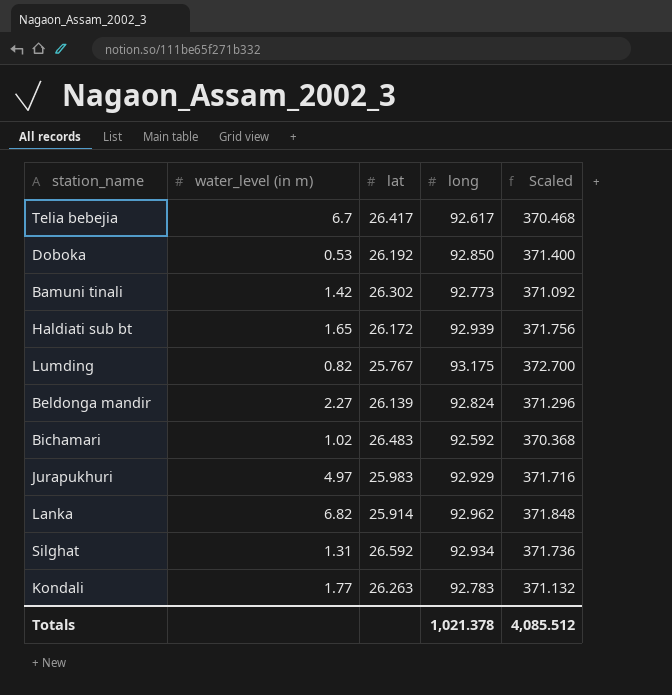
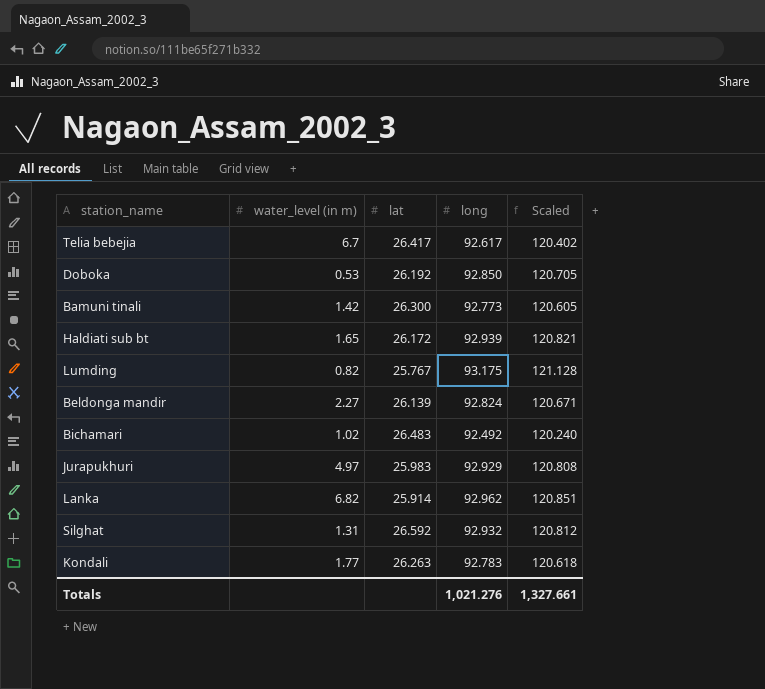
column Scaled | formula: [long] * 4 -> [long] * 1.3
Bamuni tinali | lat: 26.302 -> 26.300
Bichamari | long: 92.592 -> 92.492
Silghat | long: 92.934 -> 92.932
Totals | long: 1,021.378 -> 1,021.276
Totals | Scaled: 4,085.512 -> 1,327.661

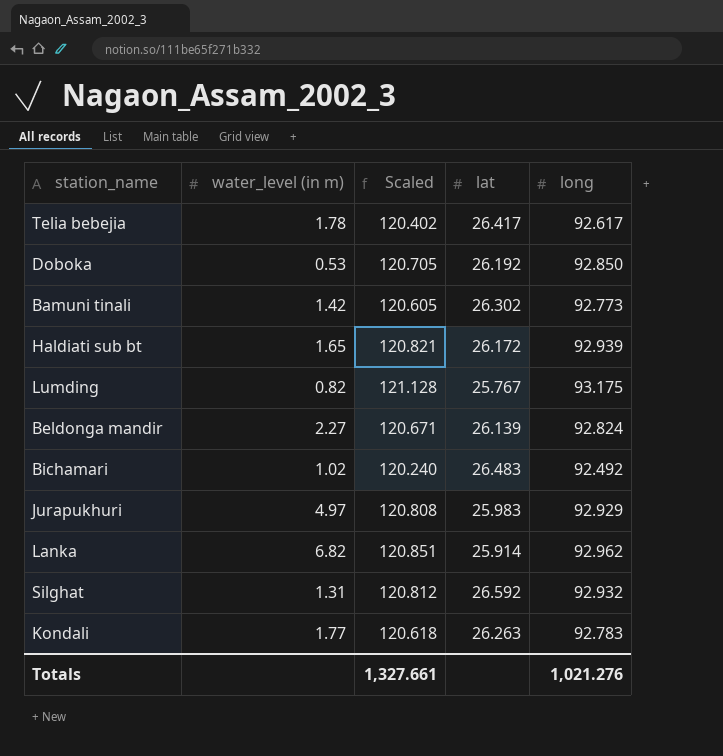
column Scaled | position: 5 -> 3
Telia bebejia | water_level (in m): 6.7 -> 1.78
Bamuni tinali | lat: 26.300 -> 26.302

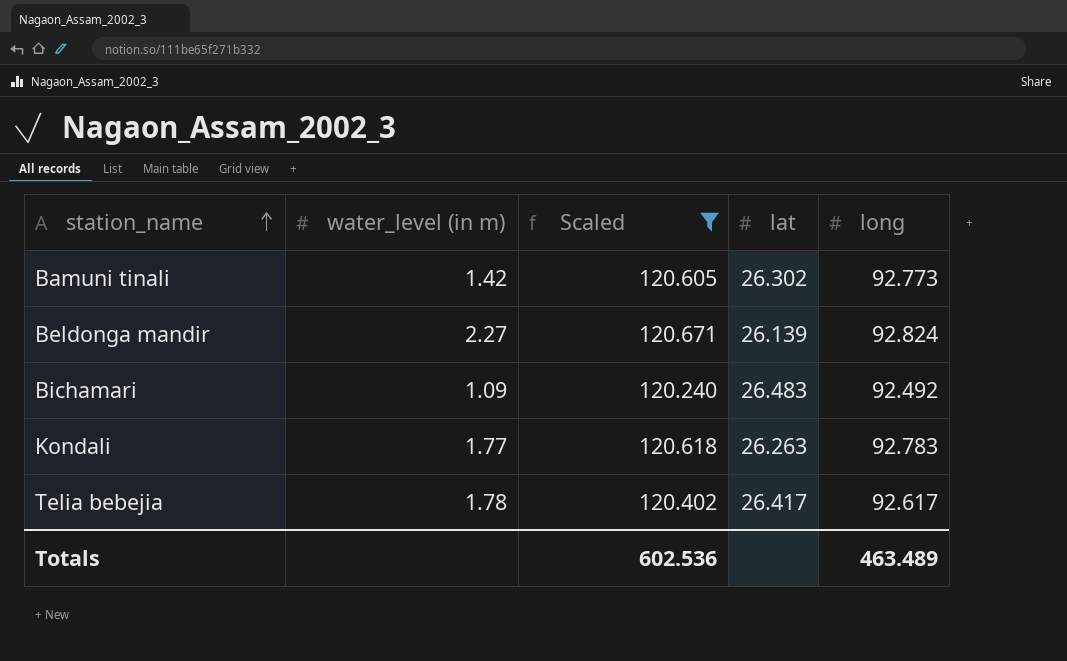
filter: none -> Scaled <= 120.671
row order: none -> station_name ascending
Bichamari | water_level (in m): 1.02 -> 1.09
Totals | Scaled: 1,327.661 -> 602.536
Totals | long: 1,021.276 -> 463.489

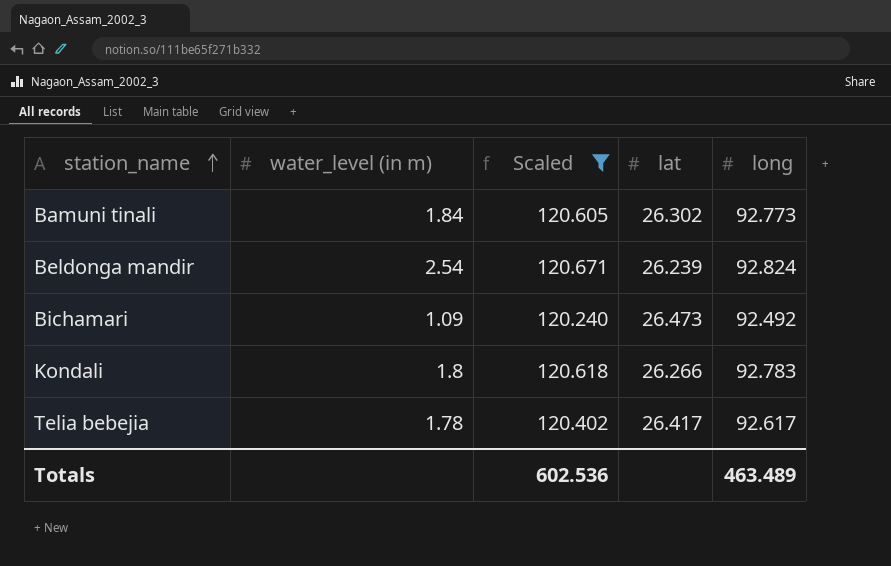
Bamuni tinali | water_level (in m): 1.42 -> 1.84
Beldonga mandir | water_level (in m): 2.27 -> 2.54
Beldonga mandir | lat: 26.139 -> 26.239
Bichamari | lat: 26.483 -> 26.473
Kondali | water_level (in m): 1.77 -> 1.8
Kondali | lat: 26.263 -> 26.266

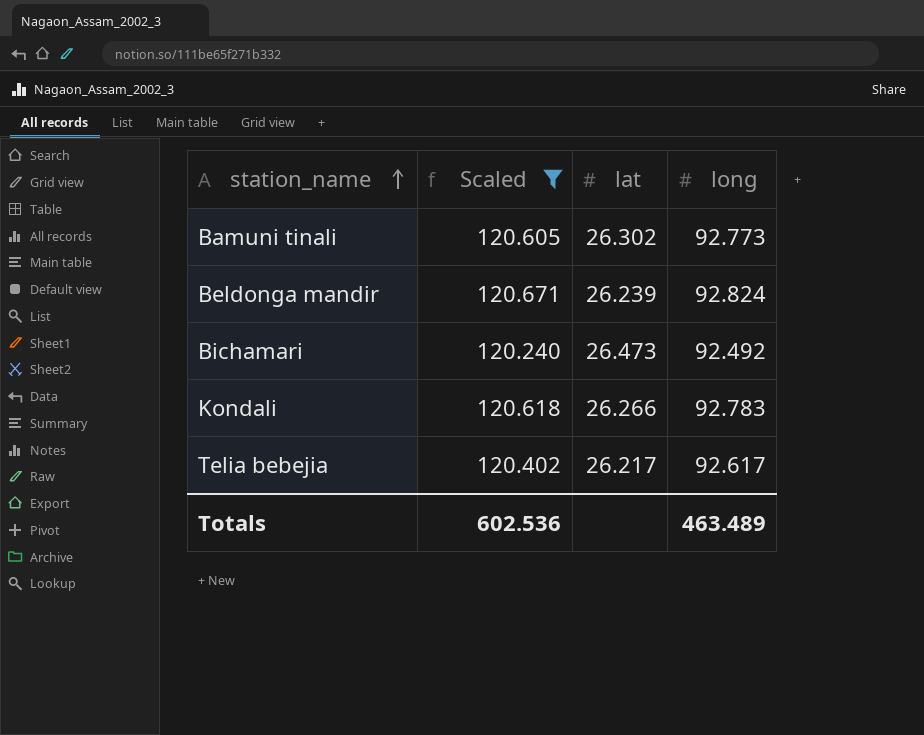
column water_level (in m) | position: 2 -> none
Telia bebejia | lat: 26.417 -> 26.217

